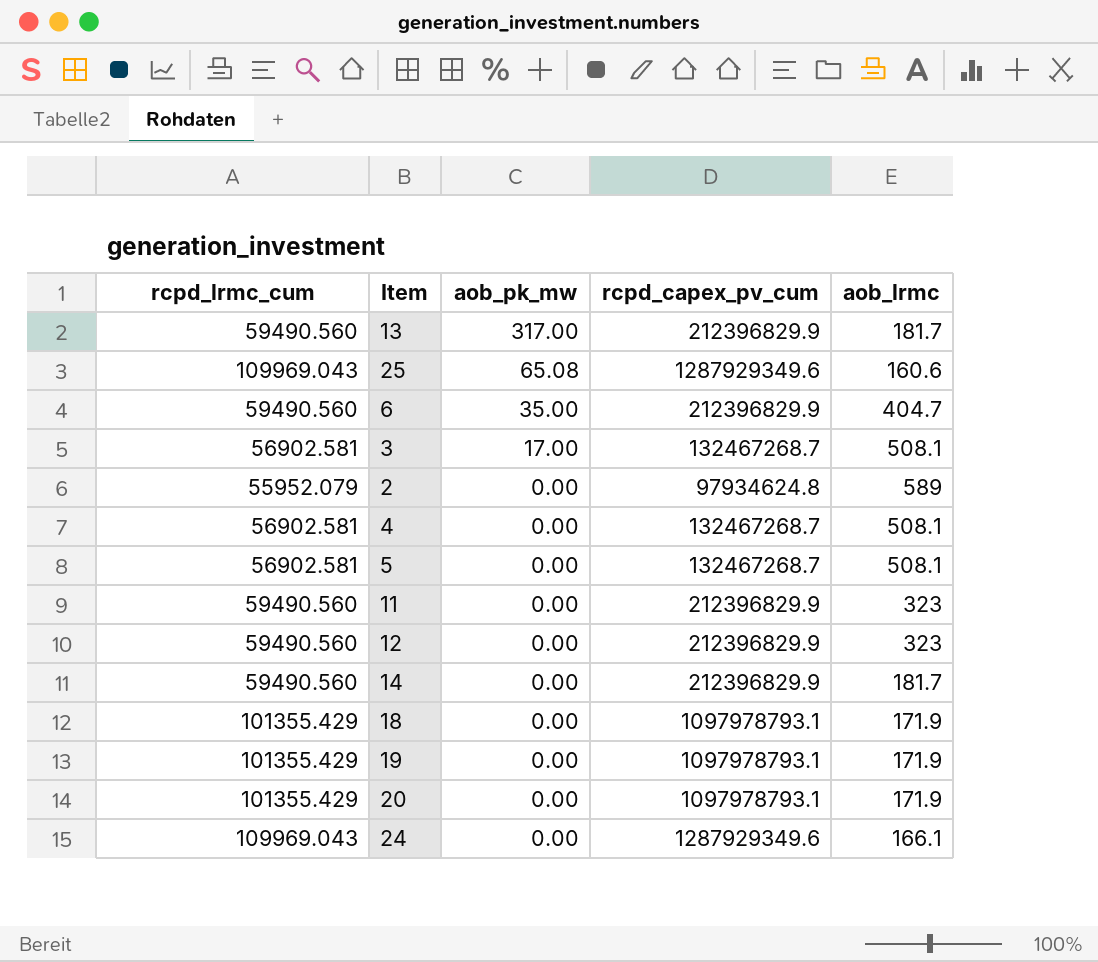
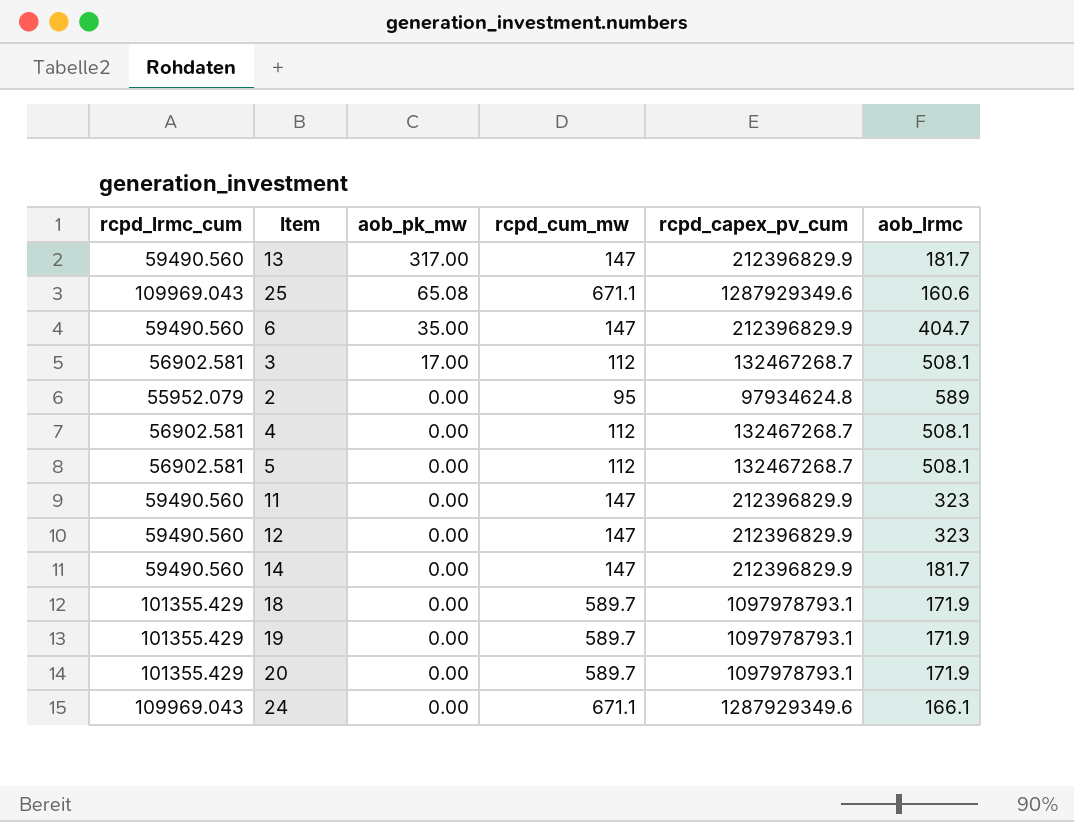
column rcpd_cum_mw | position: none -> 4

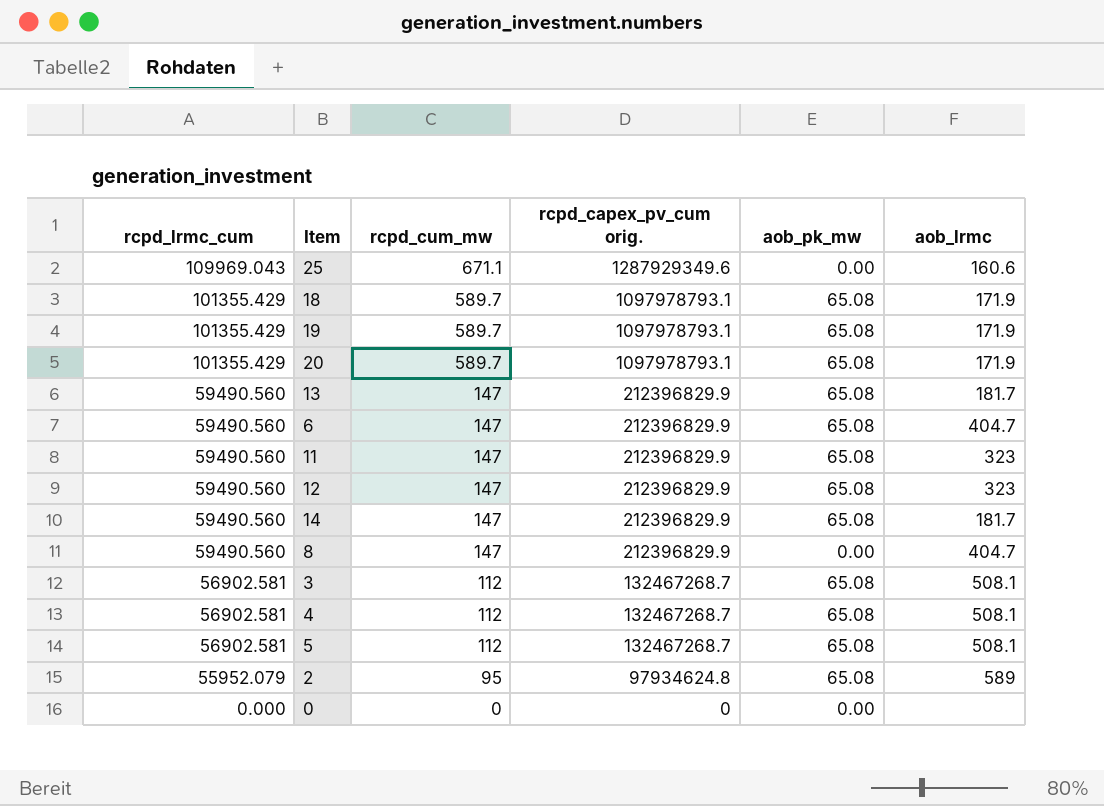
row order: aob_pk_mw descending -> rcpd_lrmc_cum descending
column name: rcpd_capex_pv_cum -> rcpd_capex_pv_cum orig.
column aob_pk_mw | position: 3 -> 5
row 24: 109969.043 | 0.00 | 671.1 | 1287929349.6 | 166.1 -> none
25 | aob_pk_mw: 65.08 -> 0.00
18 | aob_pk_mw: 0.00 -> 65.08
19 | aob_pk_mw: 0.00 -> 65.08
20 | aob_pk_mw: 0.00 -> 65.08
13 | aob_pk_mw: 317.00 -> 65.08
6 | aob_pk_mw: 35.00 -> 65.08
11 | aob_pk_mw: 0.00 -> 65.08
12 | aob_pk_mw: 0.00 -> 65.08
14 | aob_pk_mw: 0.00 -> 65.08
row 8: none -> 59490.560 | 147 | 212396829.9 | 0.00 | 404.7
3 | aob_pk_mw: 17.00 -> 65.08
4 | aob_pk_mw: 0.00 -> 65.08
5 | aob_pk_mw: 0.00 -> 65.08
2 | aob_pk_mw: 0.00 -> 65.08
row 0: none -> 0.000 | 0 | 0 | 0.00 | none

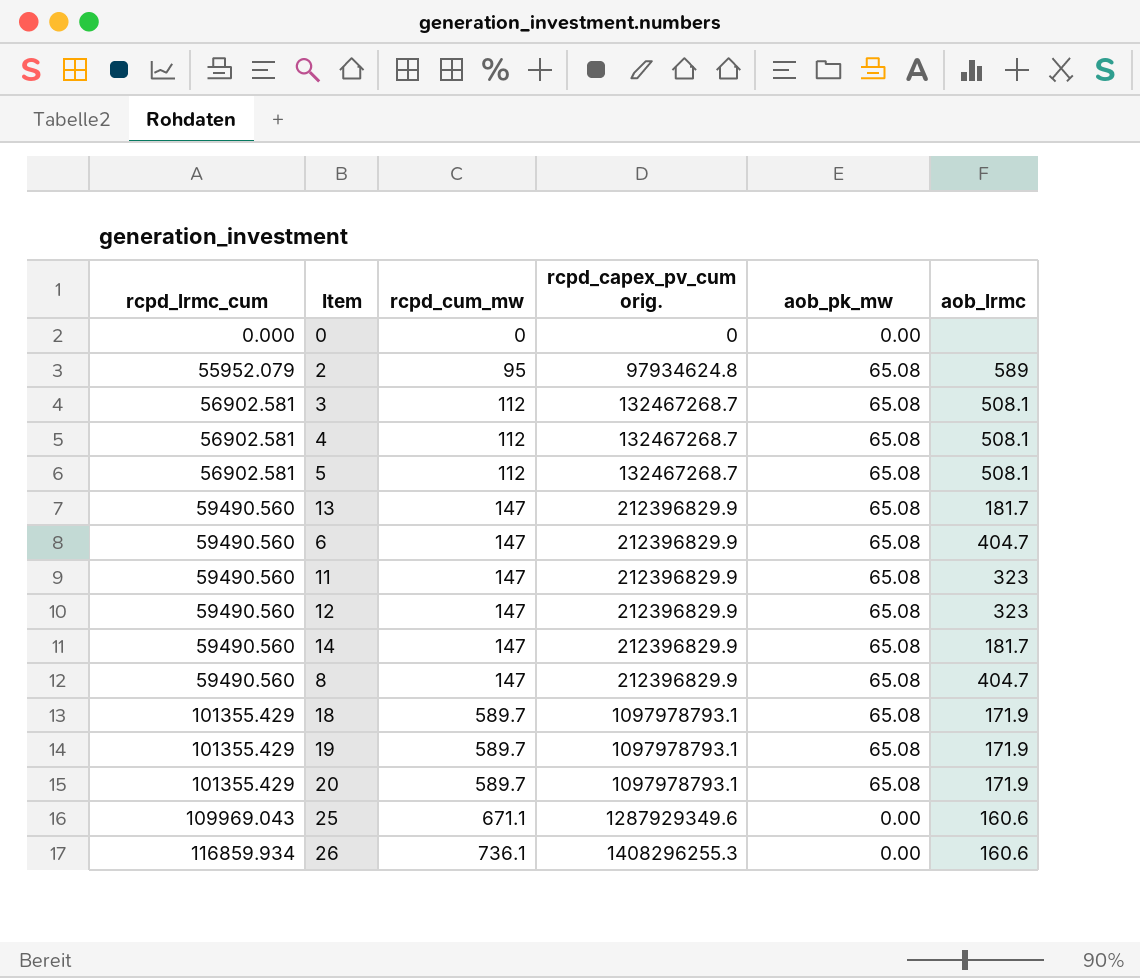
row order: rcpd_lrmc_cum descending -> rcpd_lrmc_cum ascending
8 | aob_pk_mw: 0.00 -> 65.08
row 26: none -> 116859.934 | 736.1 | 1408296255.3 | 0.00 | 160.6

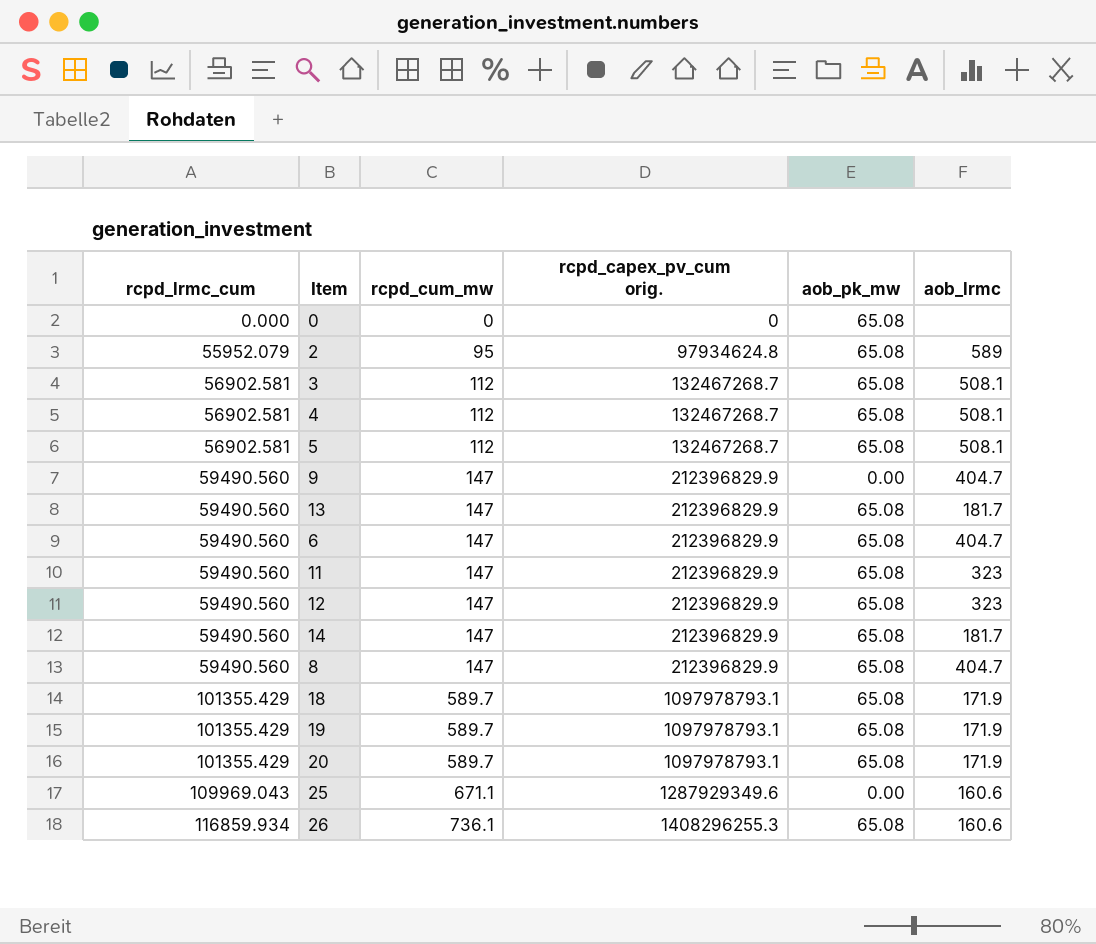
0 | aob_pk_mw: 0.00 -> 65.08
row 9: none -> 59490.560 | 147 | 212396829.9 | 0.00 | 404.7
26 | aob_pk_mw: 0.00 -> 65.08

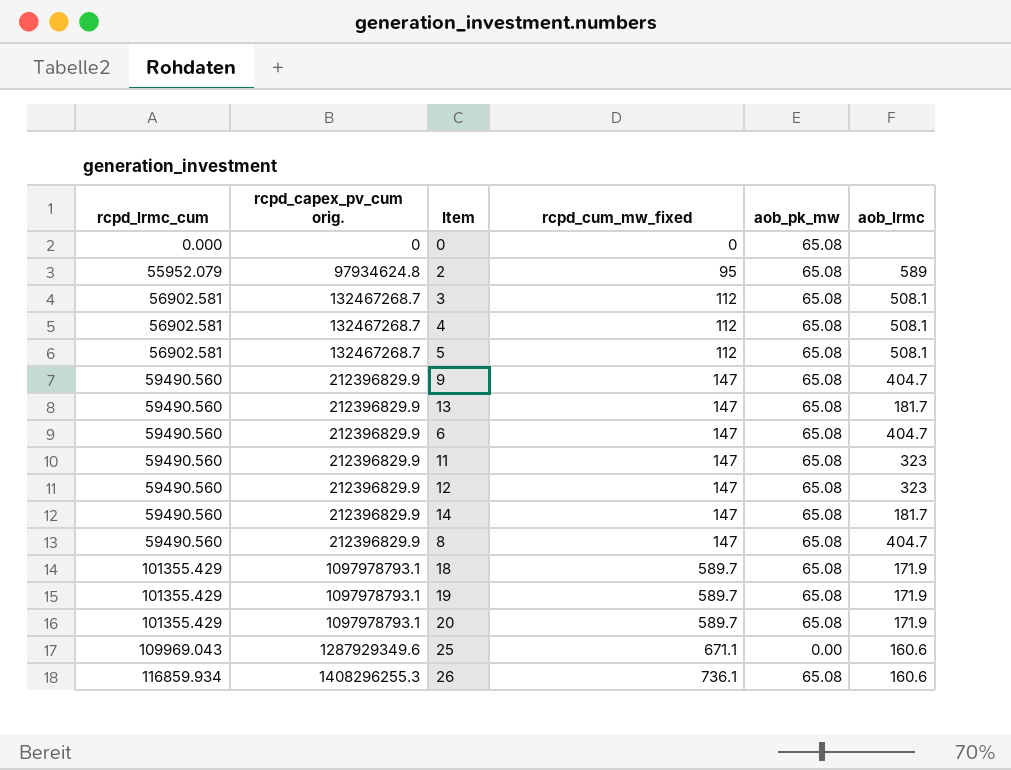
column rcpd_capex_pv_cum orig. | position: 4 -> 2
column name: rcpd_cum_mw -> rcpd_cum_mw_fixed
9 | aob_pk_mw: 0.00 -> 65.08

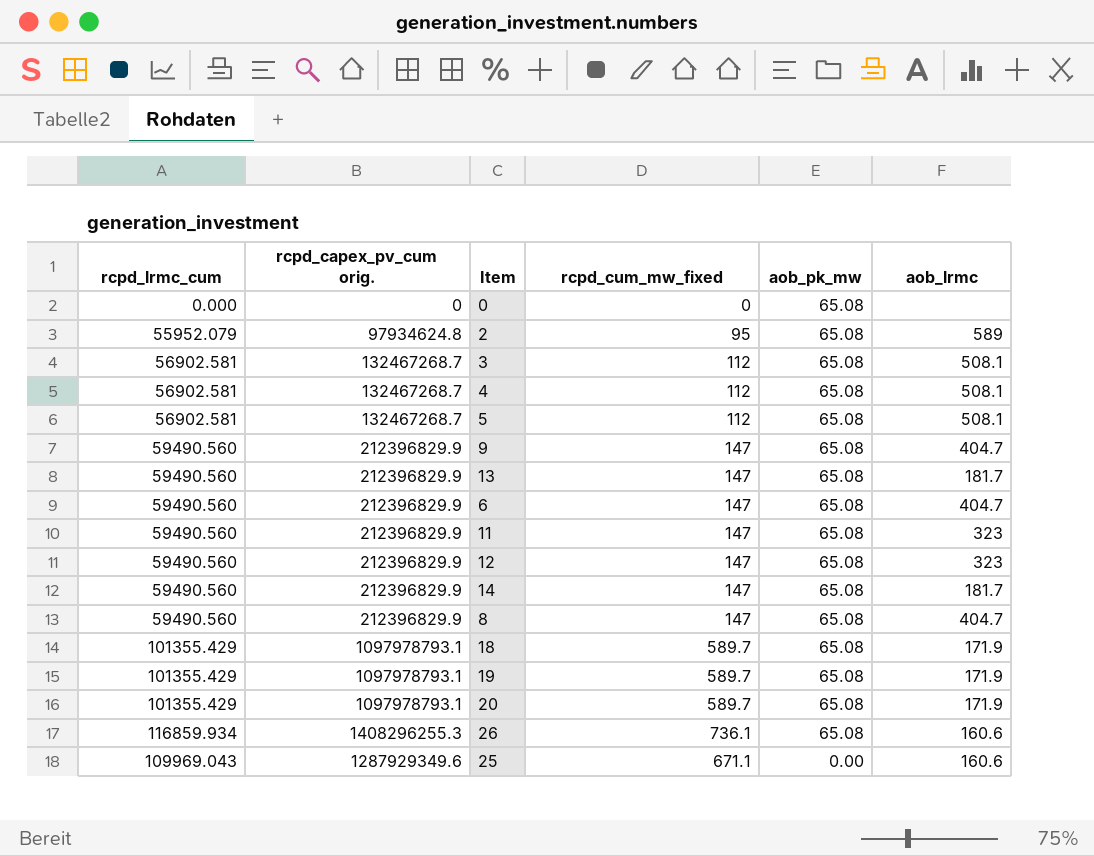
row order: rcpd_lrmc_cum ascending -> aob_pk_mw descending

